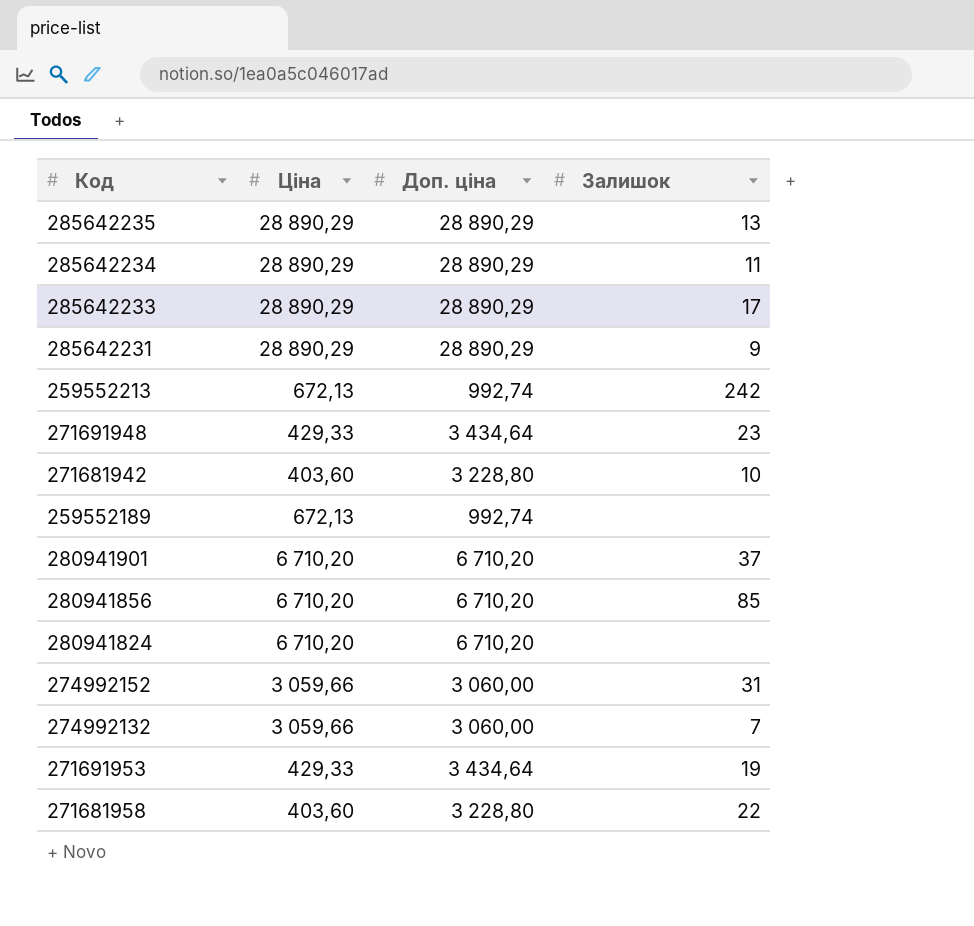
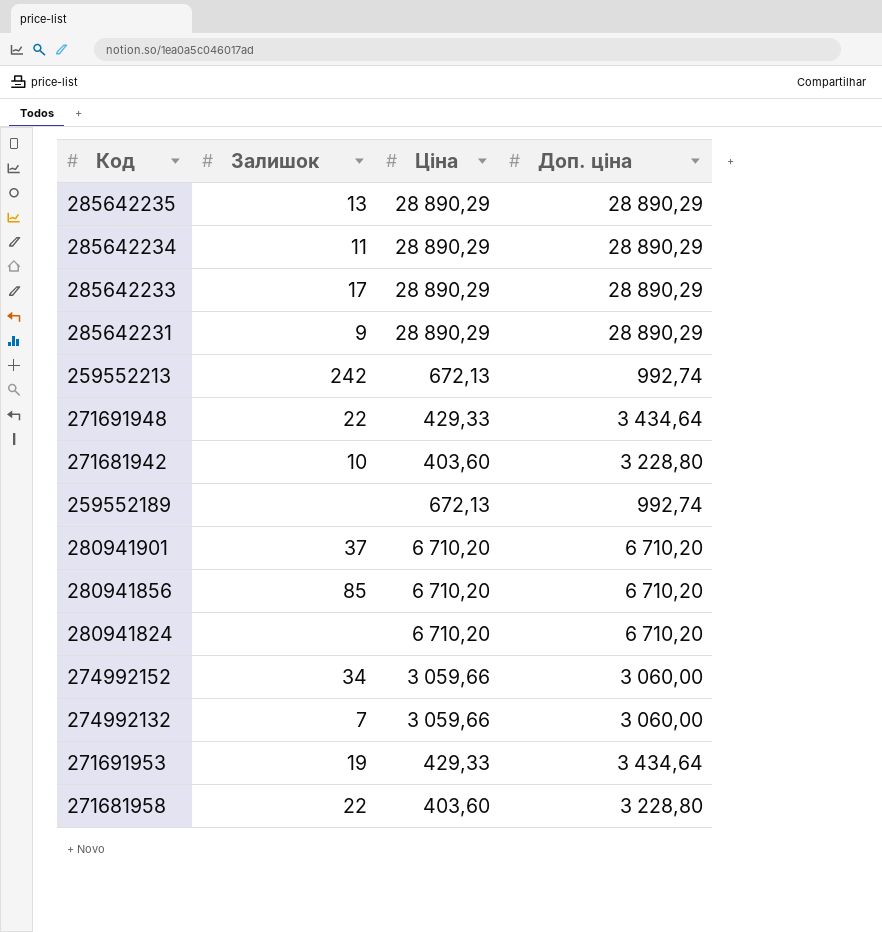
column Залишок | position: 4 -> 2
271691948 | Залишок: 23 -> 22
274992152 | Залишок: 31 -> 34

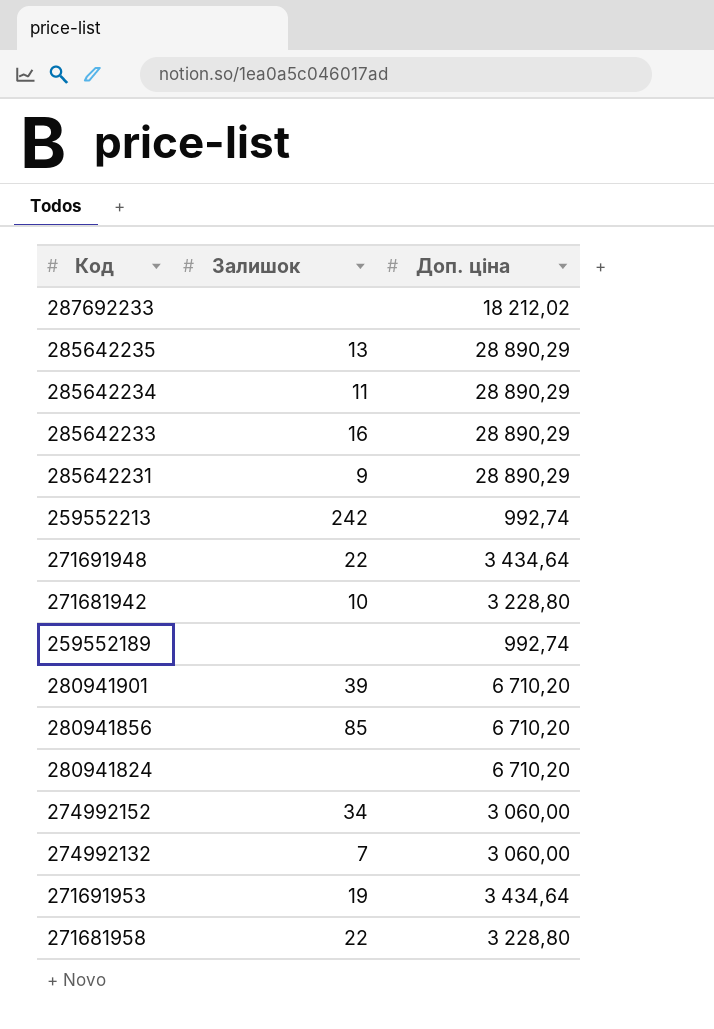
column Ціна | position: 3 -> none
row 287692233: none -> none | 18 212,02
285642233 | Залишок: 17 -> 16
280941901 | Залишок: 37 -> 39

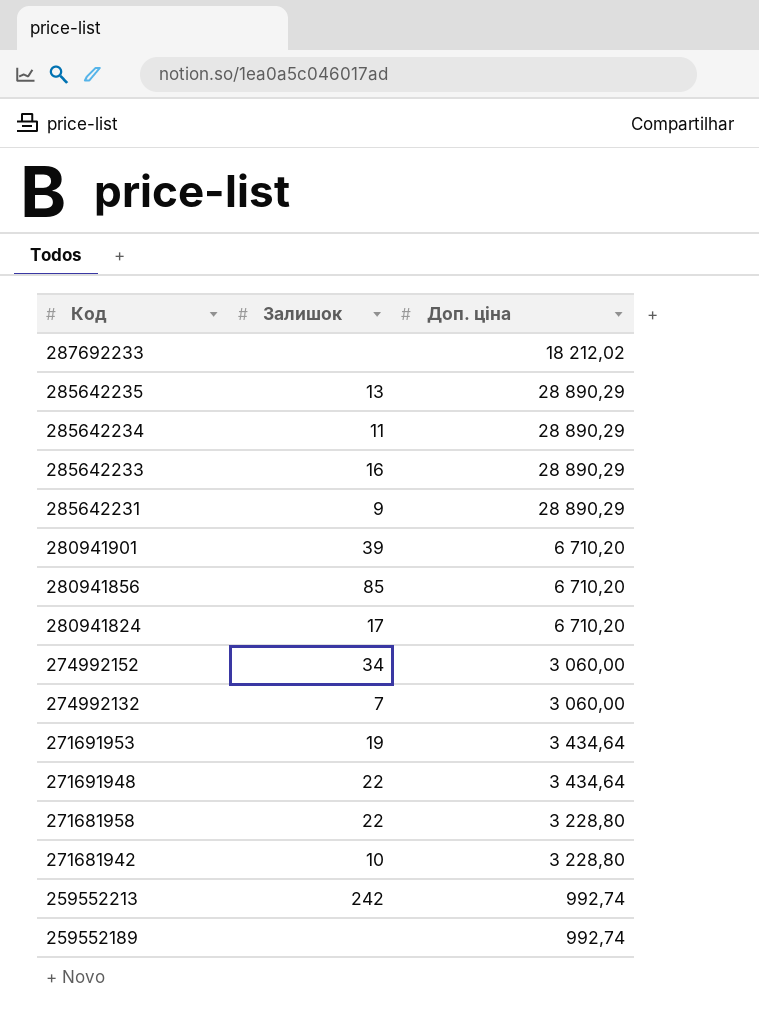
row order: none -> Код descending
280941824 | Залишок: none -> 17

